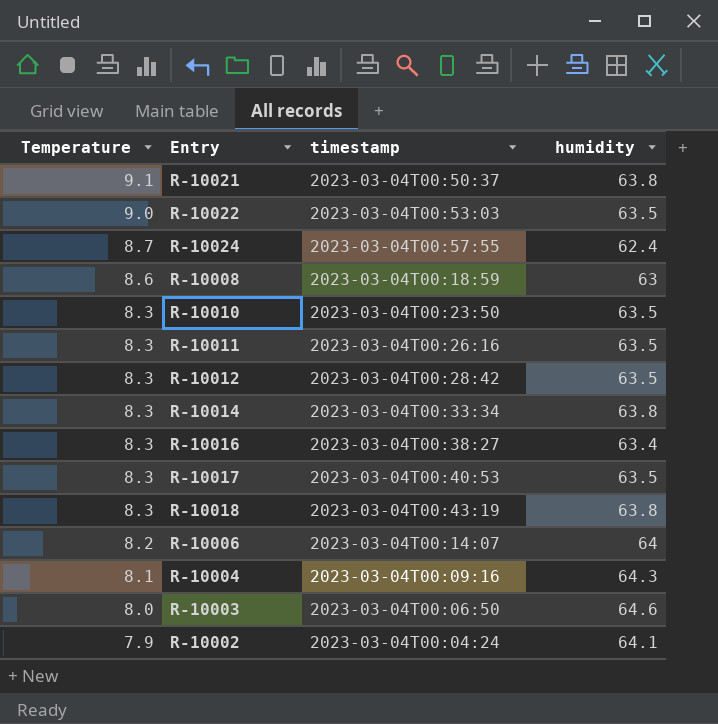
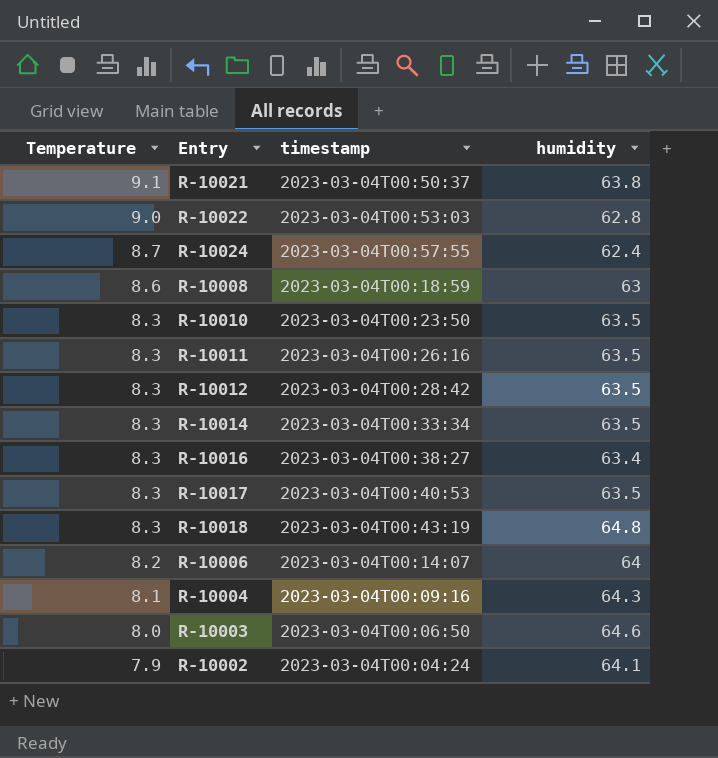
R-10022 | humidity: 63.5 -> 62.8
R-10014 | humidity: 63.8 -> 63.5
R-10018 | humidity: 63.8 -> 64.8

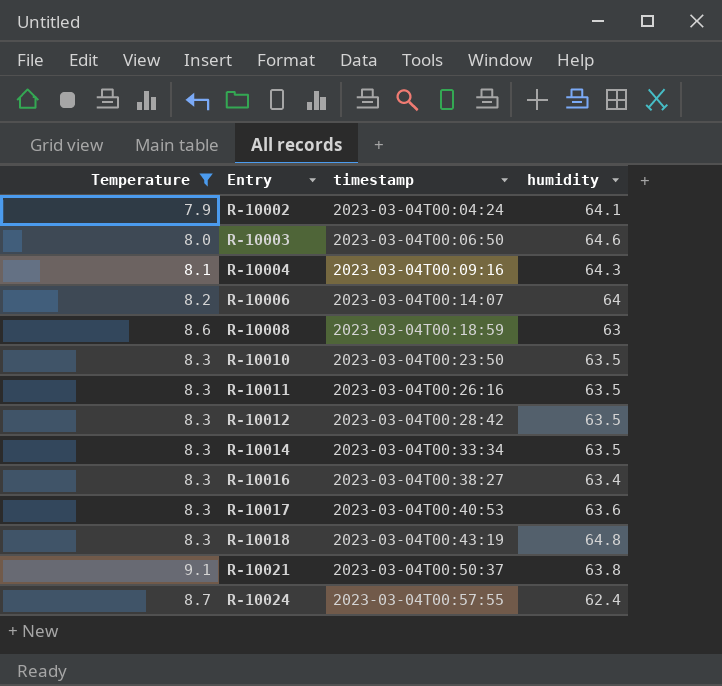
filter: none -> Temperature != 9.0
row order: Temperature descending -> Entry ascending
R-10017 | humidity: 63.5 -> 63.6

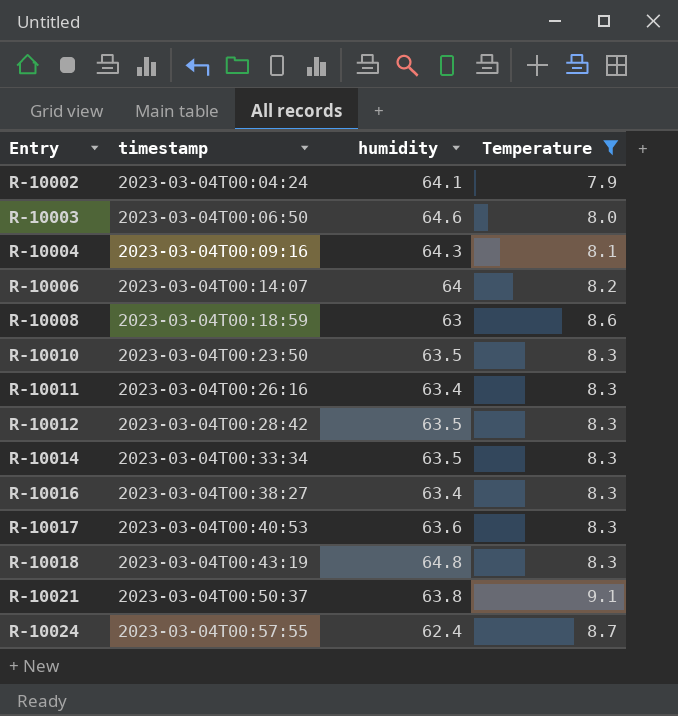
column Temperature | position: 1 -> 4
R-10011 | humidity: 63.5 -> 63.4

